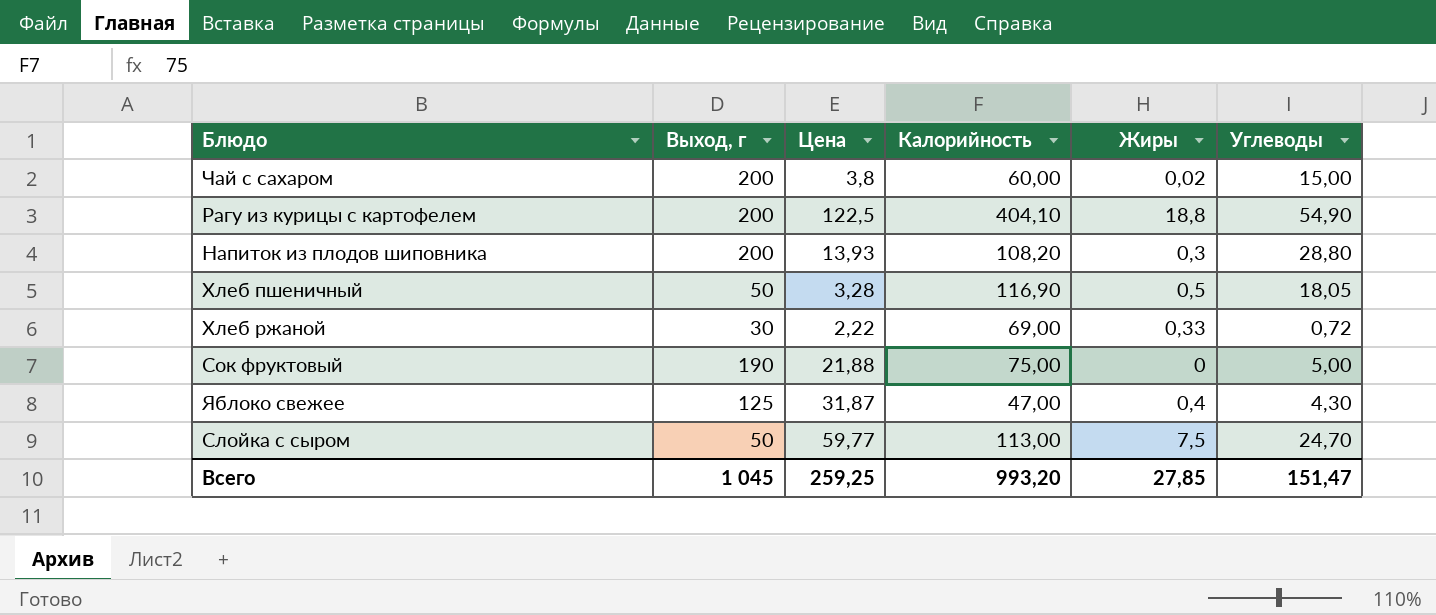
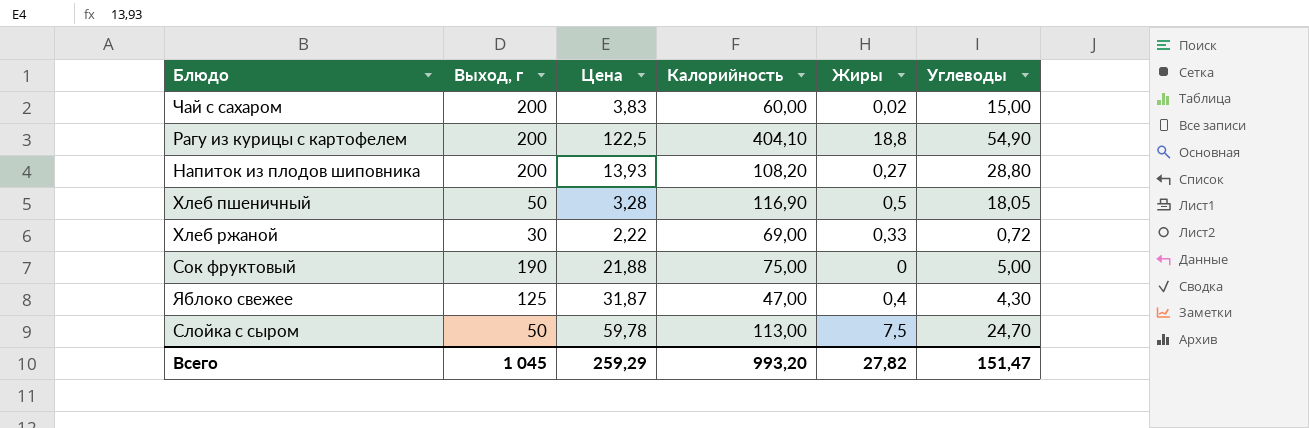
Чай с сахаром | Цена: 3,8 -> 3,83
Напиток из плодов шиповника | Жиры: 0,3 -> 0,27
Слойка с сыром | Цена: 59,77 -> 59,78
Всего | Цена: 259,25 -> 259,29
Всего | Жиры: 27,85 -> 27,82

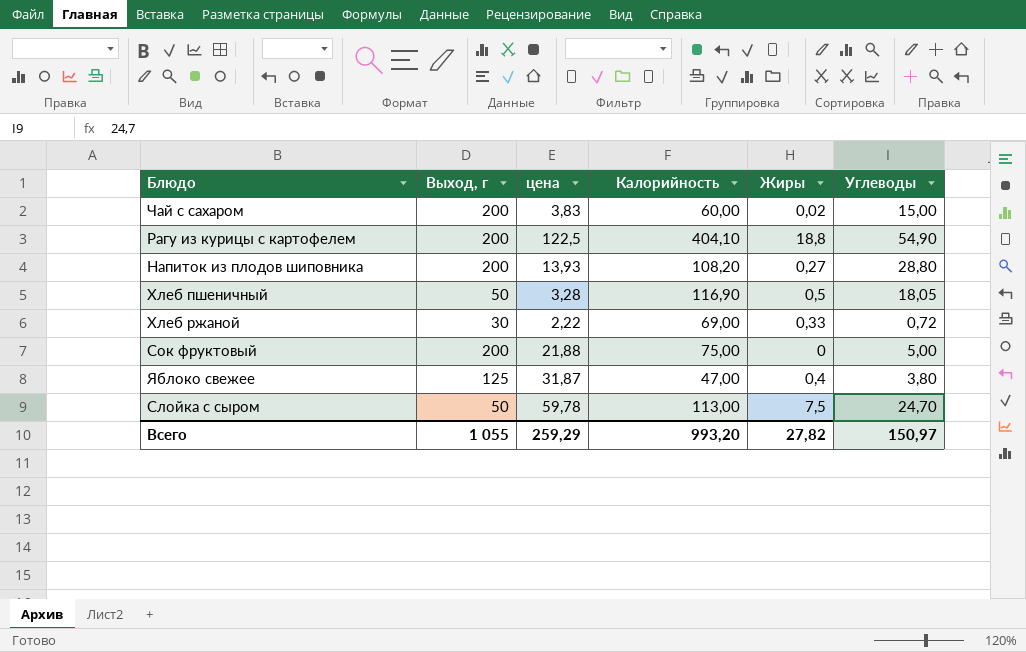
column name: Цена -> цена
Сок фруктовый | Выход, г: 190 -> 200
Яблоко свежее | Углеводы: 4,30 -> 3,80
Всего | Выход, г: 1 045 -> 1 055
Всего | Углеводы: 151,47 -> 150,97

